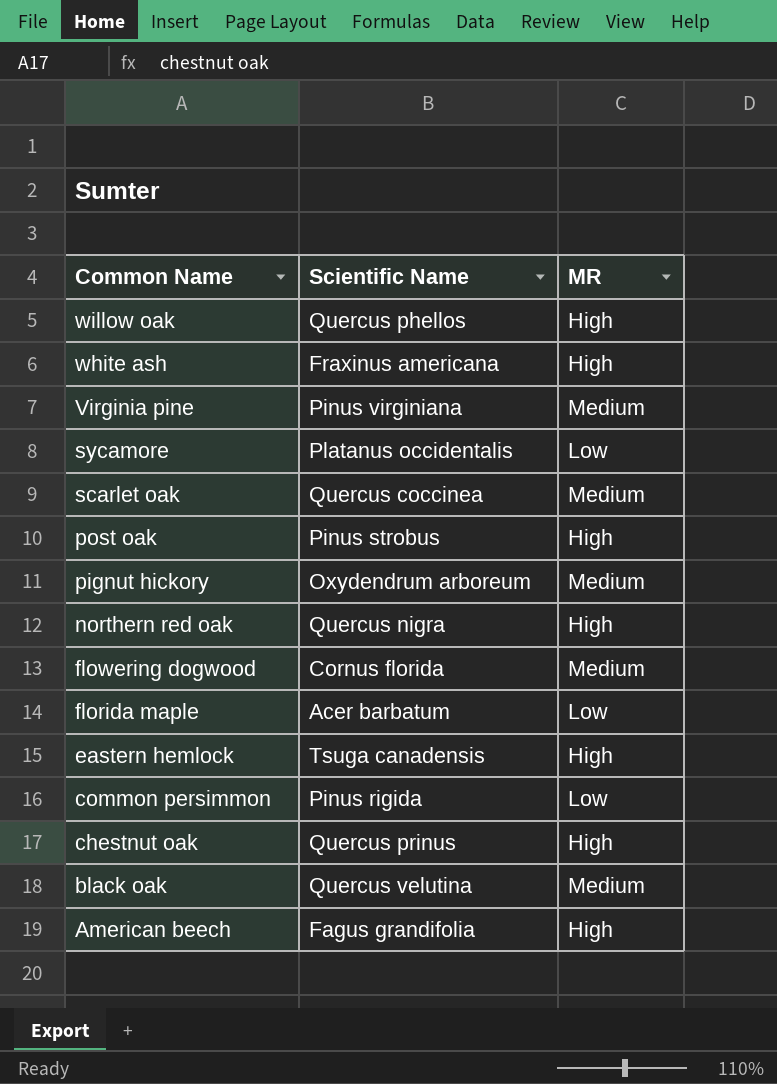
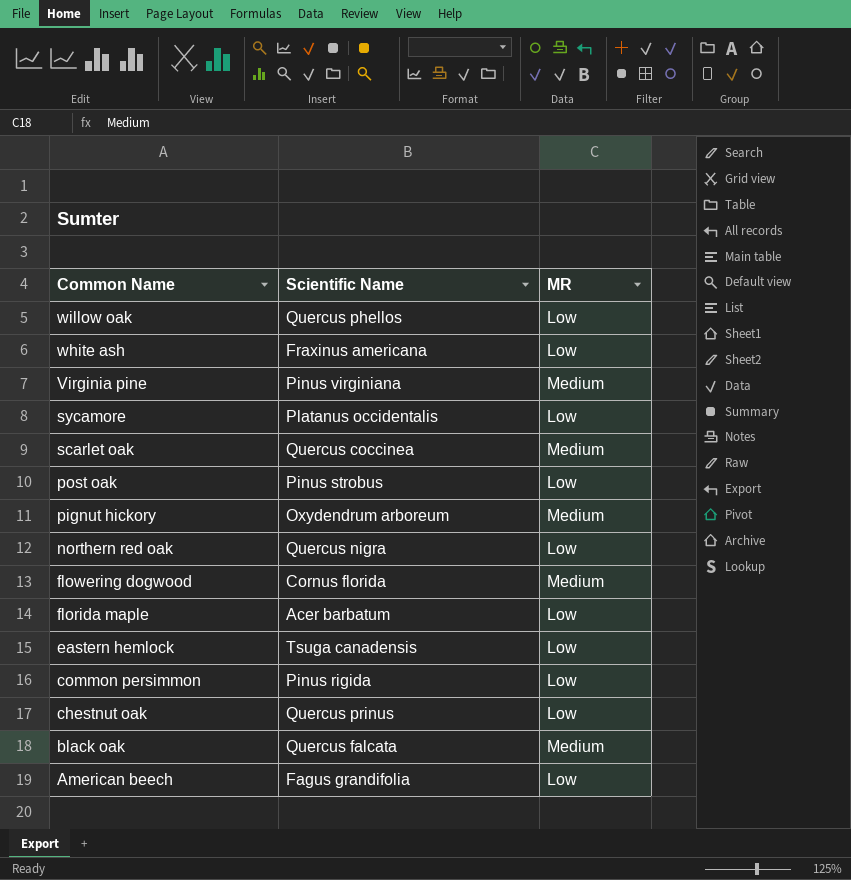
willow oak | MR: High -> Low
white ash | MR: High -> Low
post oak | MR: High -> Low
northern red oak | MR: High -> Low
eastern hemlock | MR: High -> Low
chestnut oak | MR: High -> Low
black oak | Scientific Name: Quercus velutina -> Quercus falcata
American beech | MR: High -> Low

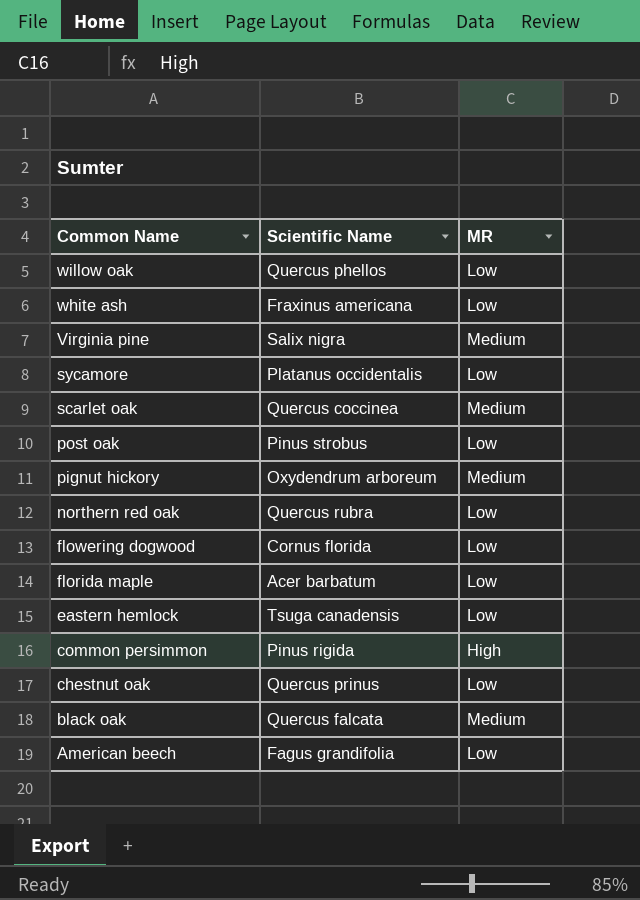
Virginia pine | Scientific Name: Pinus virginiana -> Salix nigra
northern red oak | Scientific Name: Quercus nigra -> Quercus rubra
flowering dogwood | MR: Medium -> Low
common persimmon | MR: Low -> High

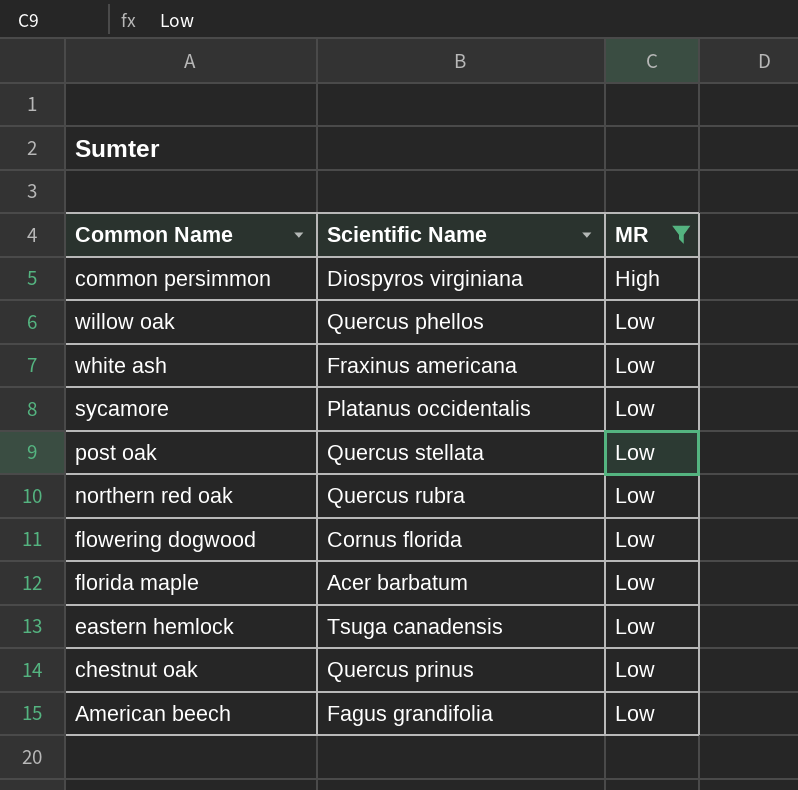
filter: none -> MR != Medium
row order: Common Name descending -> MR ascending
common persimmon | Scientific Name: Pinus rigida -> Diospyros virginiana
post oak | Scientific Name: Pinus strobus -> Quercus stellata

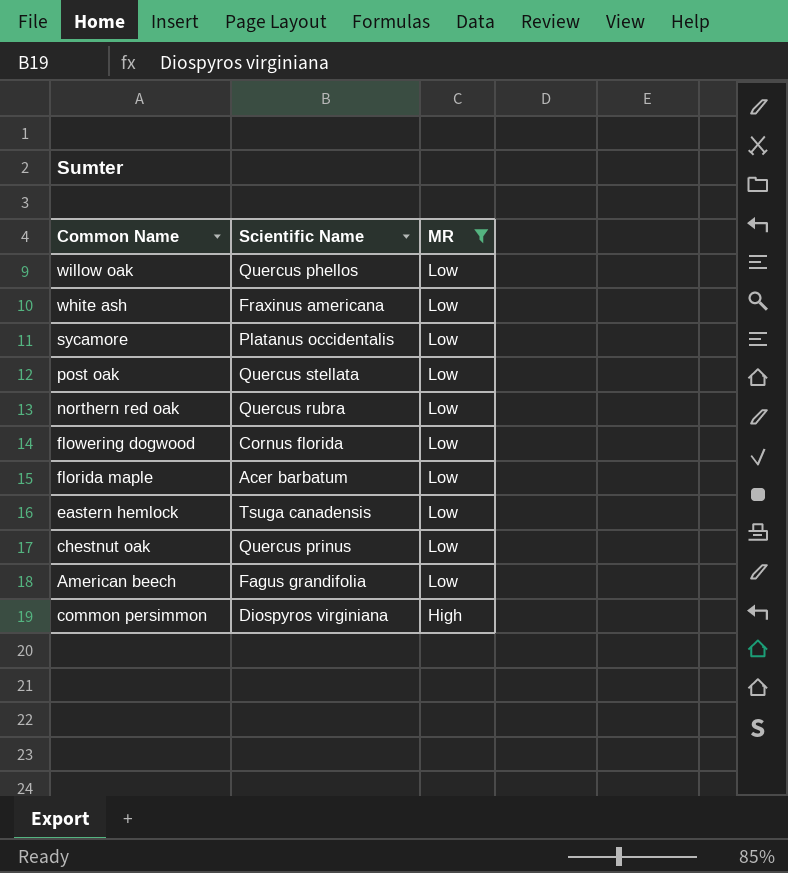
row order: MR ascending -> MR descending

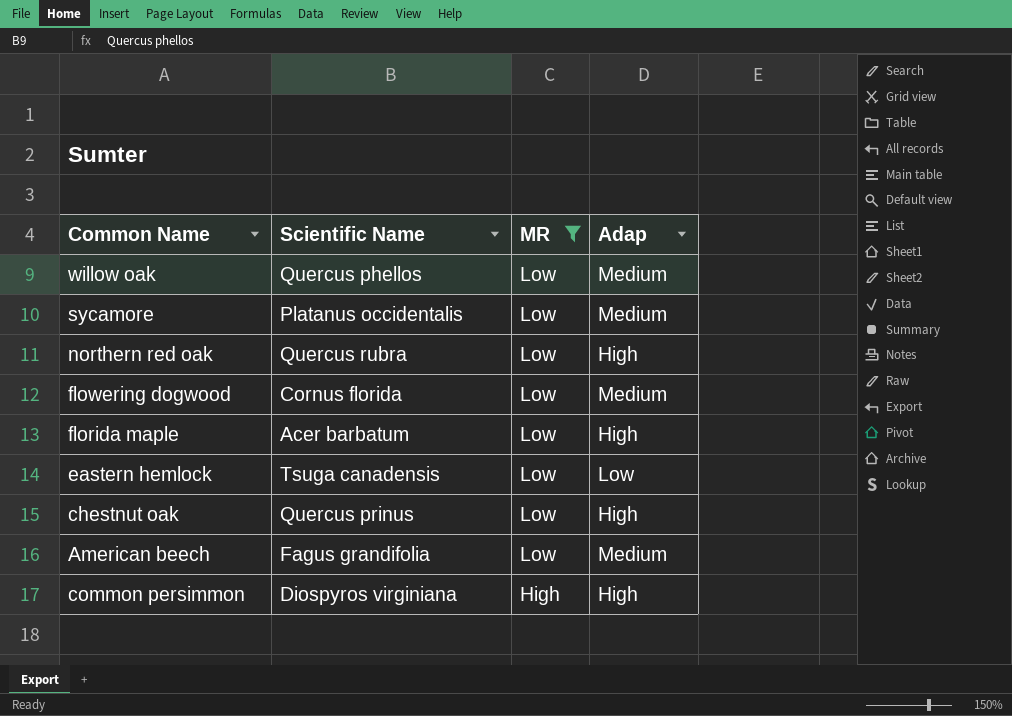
column Adap | position: none -> 4
row white ash: Fraxinus americana | Low -> none
row post oak: Quercus stellata | Low -> none

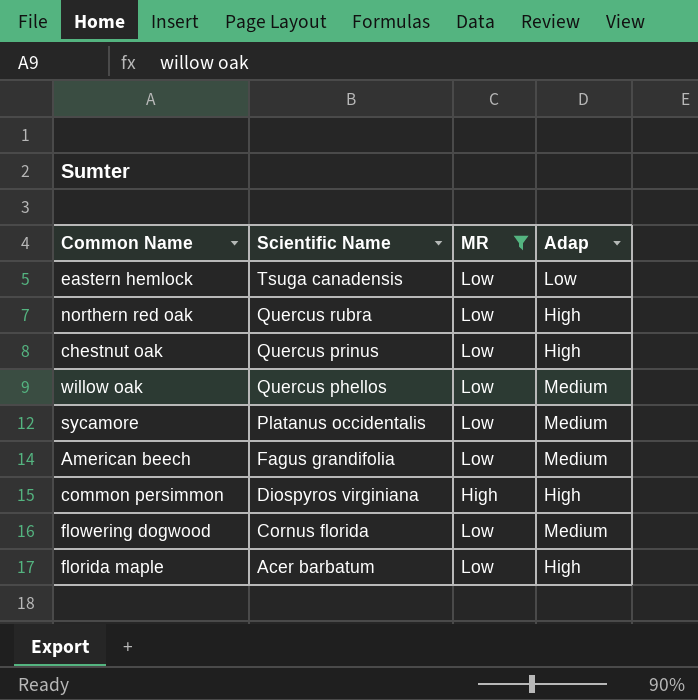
row order: MR descending -> Scientific Name descending

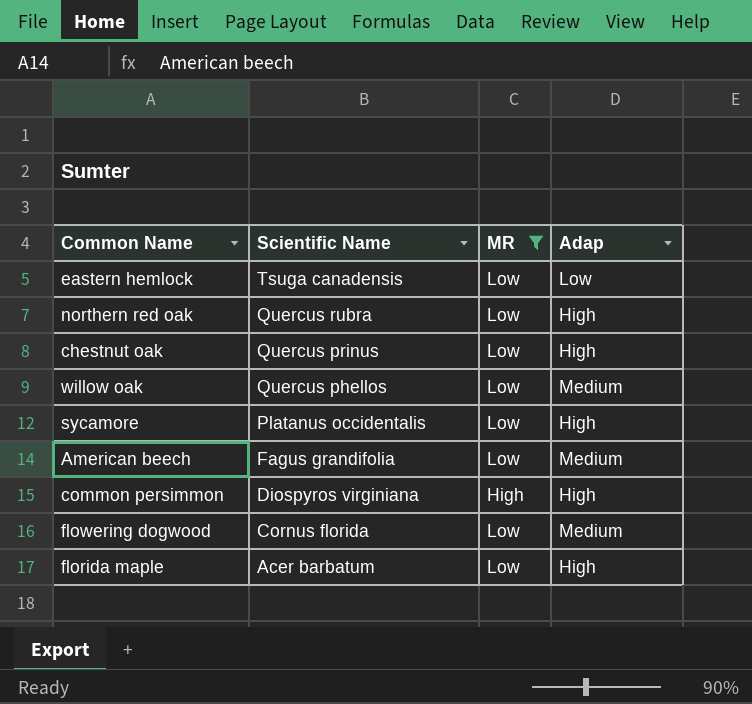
sycamore | Adap: Medium -> High

